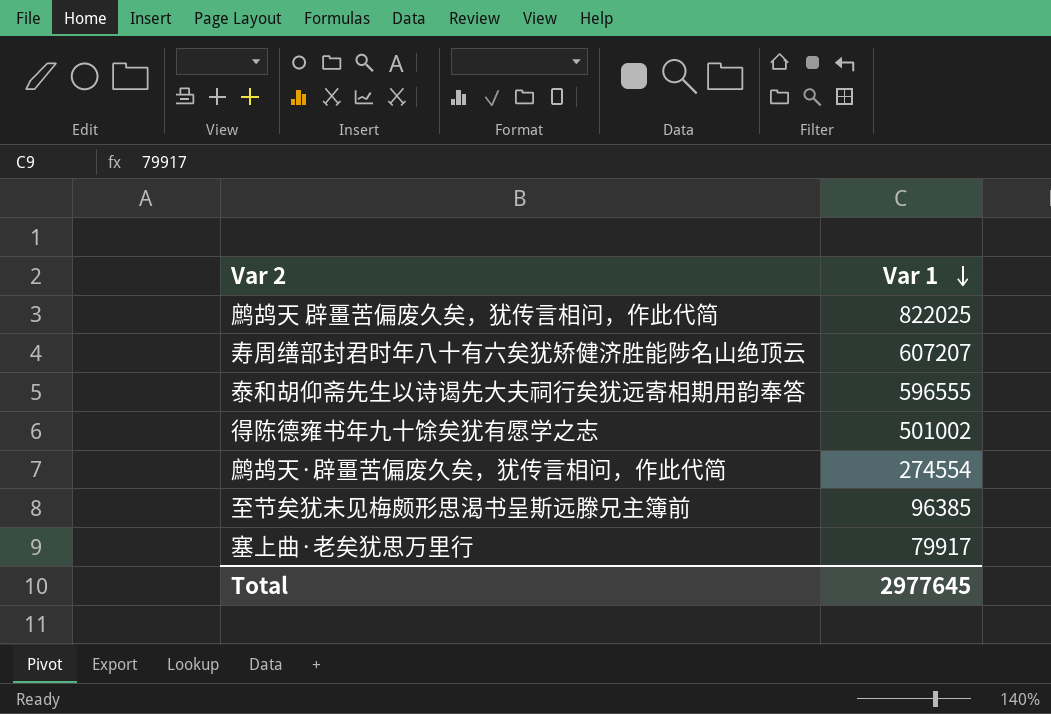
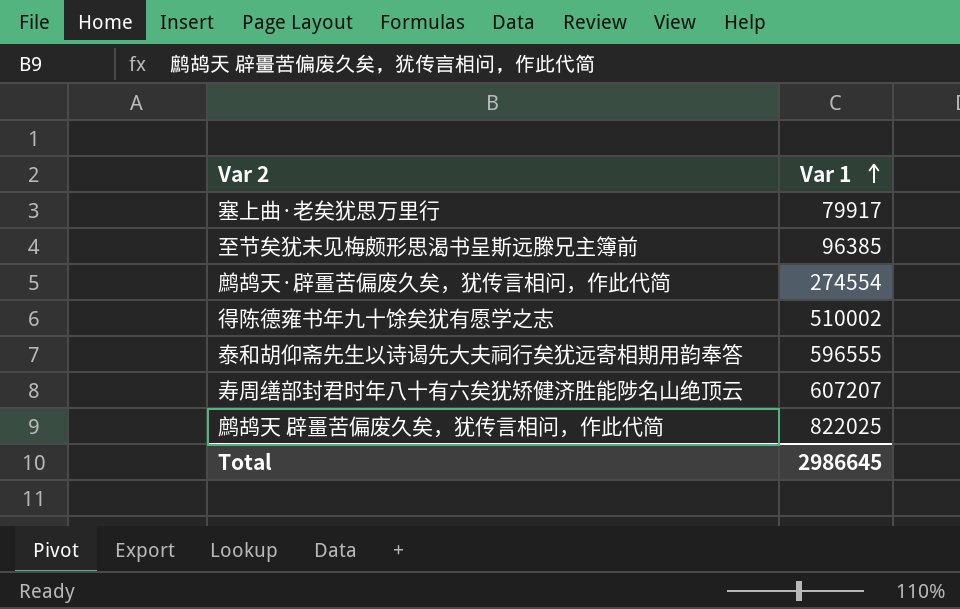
row order: Var 1 descending -> Var 1 ascending
得陈德雍书年九十馀矣犹有愿学之志 | Var 1: 501002 -> 510002
Total | Var 1: 2977645 -> 2986645

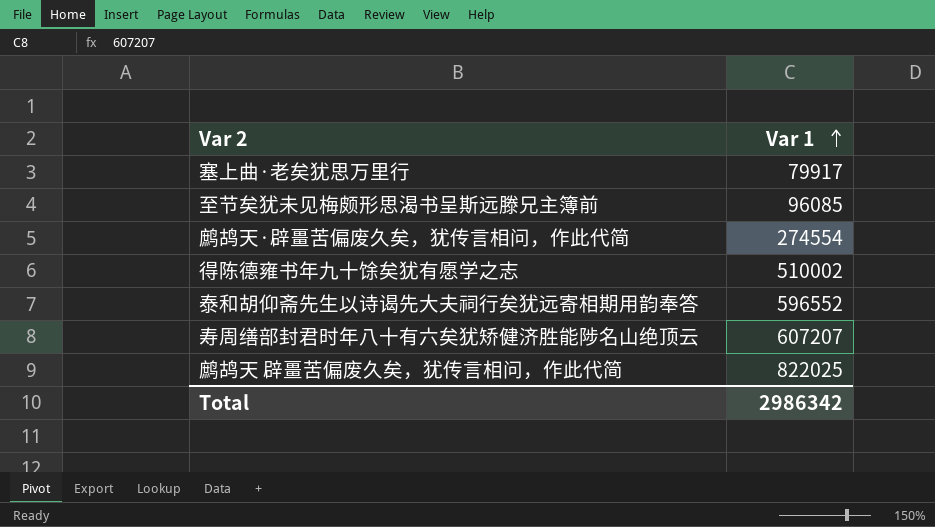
至节矣犹未见梅颇形思渴书呈斯远滕兄主簿前 | Var 1: 96385 -> 96085
泰和胡仰斋先生以诗谒先大夫祠行矣犹远寄相期用韵奉答 | Var 1: 596555 -> 596552
Total | Var 1: 2986645 -> 2986342

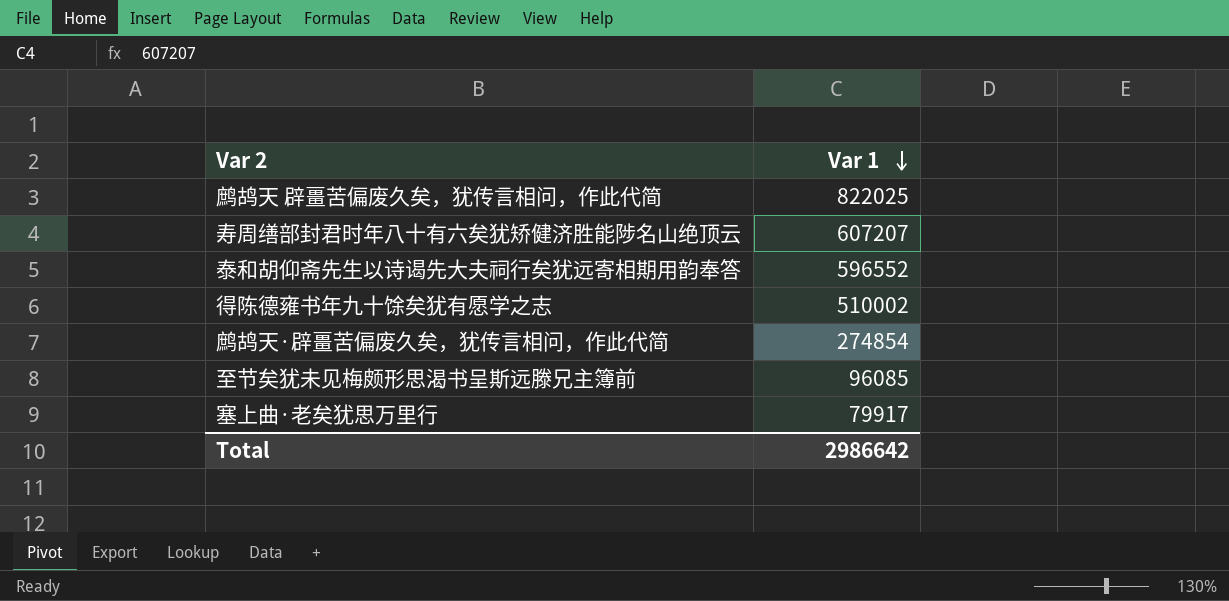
row order: Var 1 ascending -> Var 1 descending
鹧鸪天·辟畺苦偏废久矣，犹传言相问，作此代简 | Var 1: 274554 -> 274854
Total | Var 1: 2986342 -> 2986642

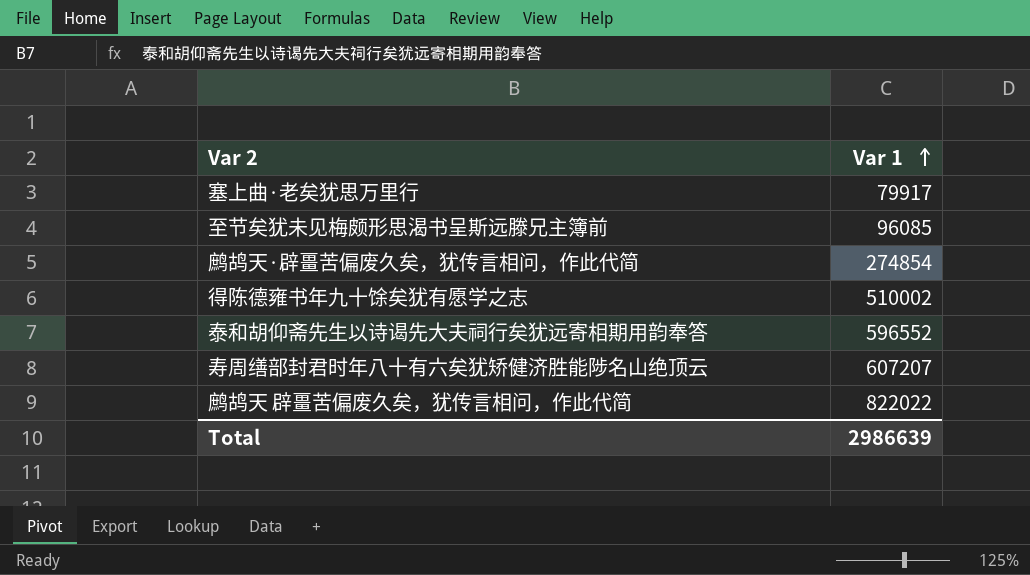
row order: Var 1 descending -> Var 1 ascending
鹧鸪天 辟畺苦偏废久矣，犹传言相问，作此代简 | Var 1: 822025 -> 822022
Total | Var 1: 2986642 -> 2986639

